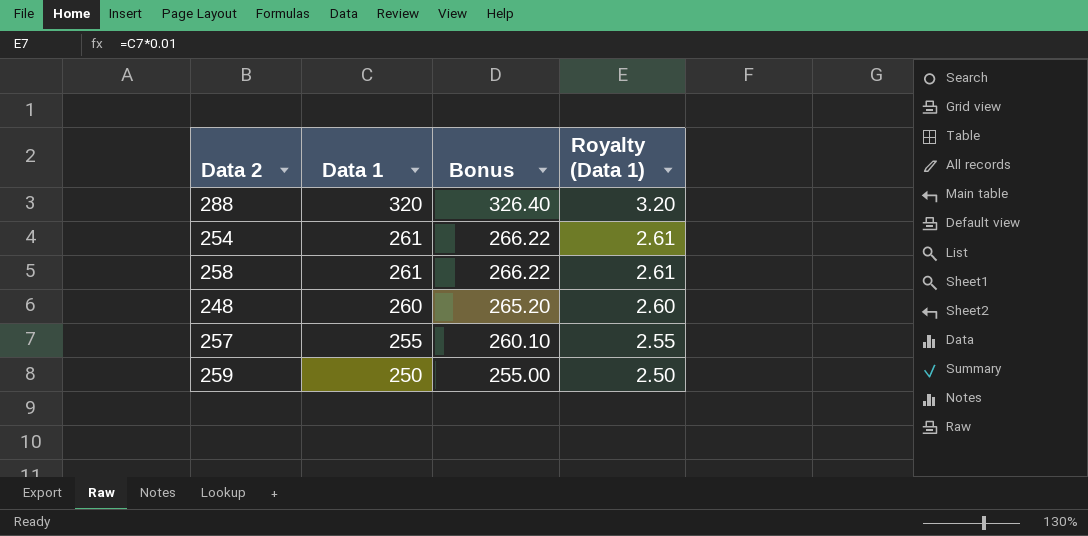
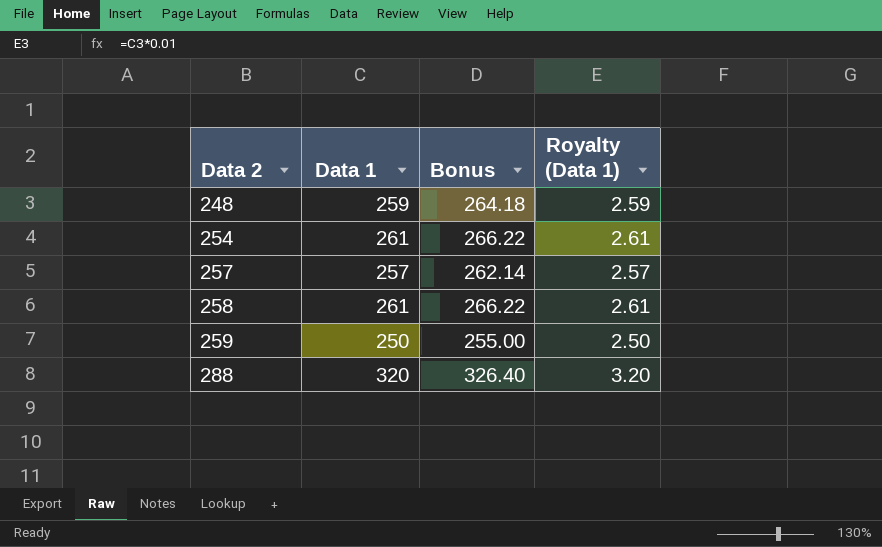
row order: Data 1 descending -> Data 2 ascending
248 | Data 1: 260 -> 259
248 | Bonus: 265.20 -> 264.18
248 | Royalty (Data 1): 2.60 -> 2.59
257 | Data 1: 255 -> 257
257 | Bonus: 260.10 -> 262.14
257 | Royalty (Data 1): 2.55 -> 2.57

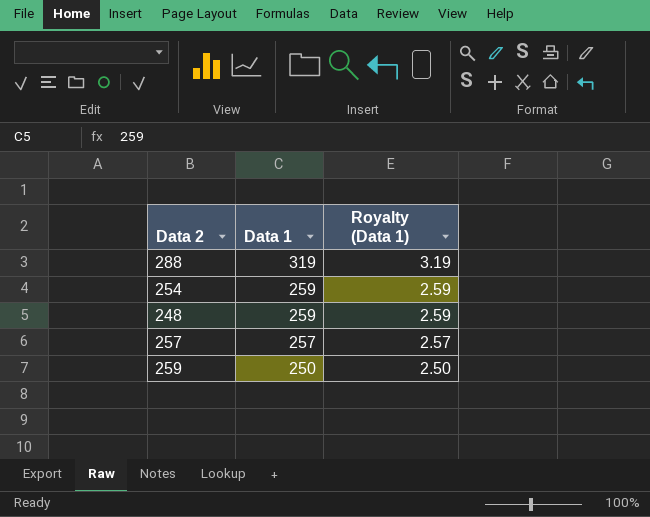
row order: Data 2 ascending -> Data 1 descending
column Bonus | formula: [Data 1] * 1.02 -> none
row 258: 261 | 266.22 | 2.61 -> none
288 | Data 1: 320 -> 319
288 | Royalty (Data 1): 3.20 -> 3.19
254 | Data 1: 261 -> 259
254 | Royalty (Data 1): 2.61 -> 2.59

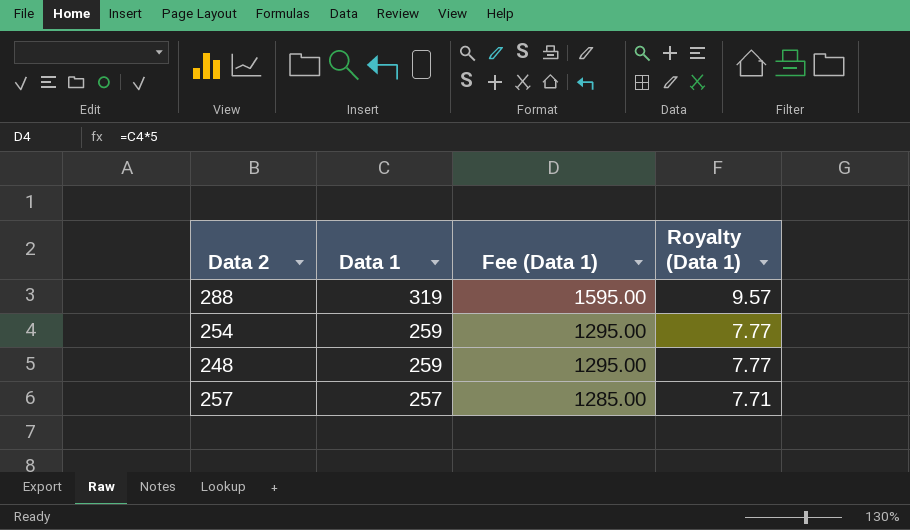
column Fee (Data 1) | formula: none -> [Data 1] * 5
column Royalty (Data 1) | formula: [Data 1] * 0.01 -> [Data 1] * 0.03
row 259: 250 | 2.50 -> none

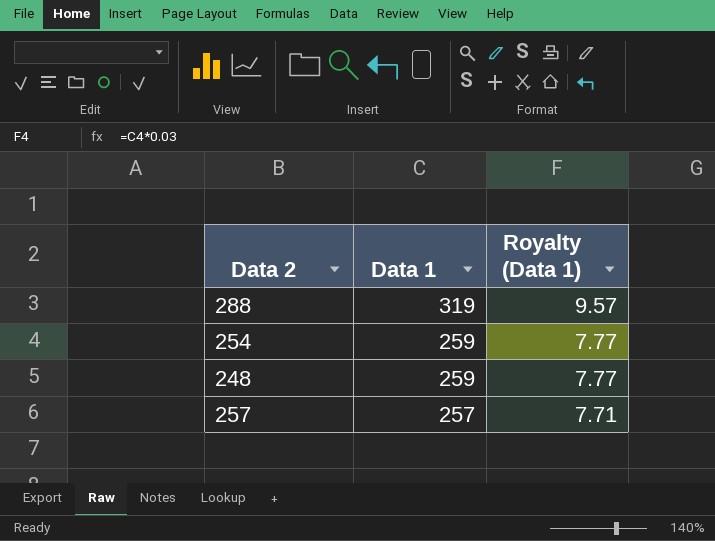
column Fee (Data 1) | formula: [Data 1] * 5 -> none

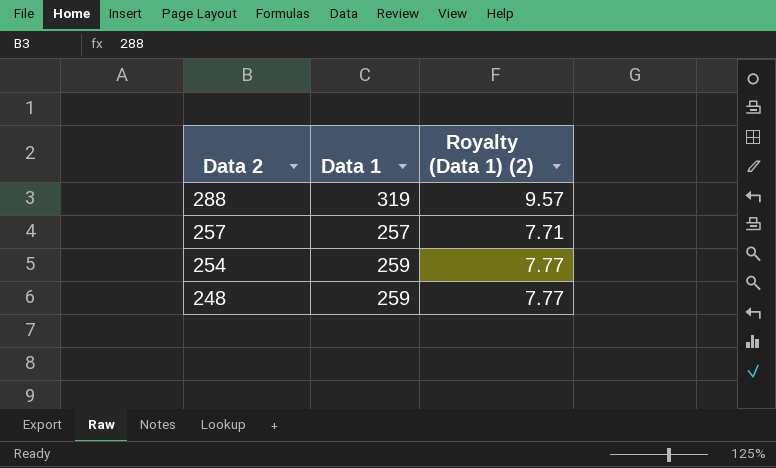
row order: Data 1 descending -> Data 2 descending
column name: Royalty (Data 1) -> Royalty (Data 1) (2)

